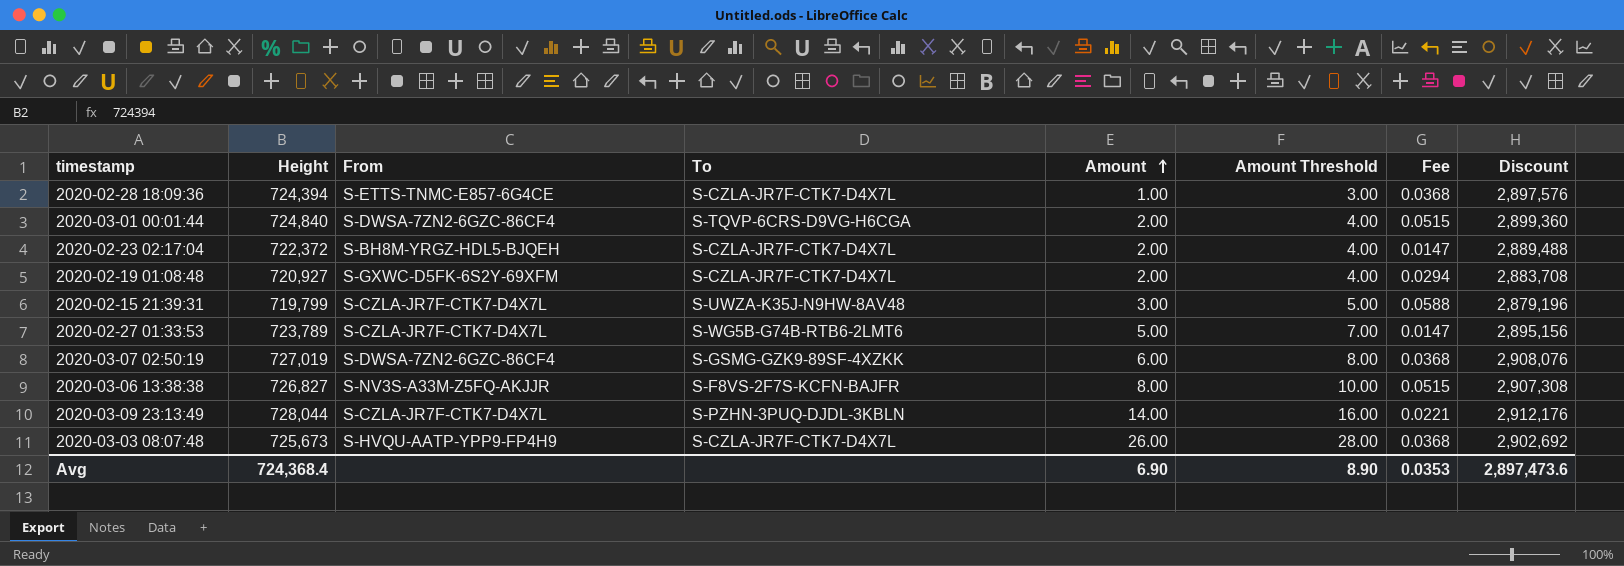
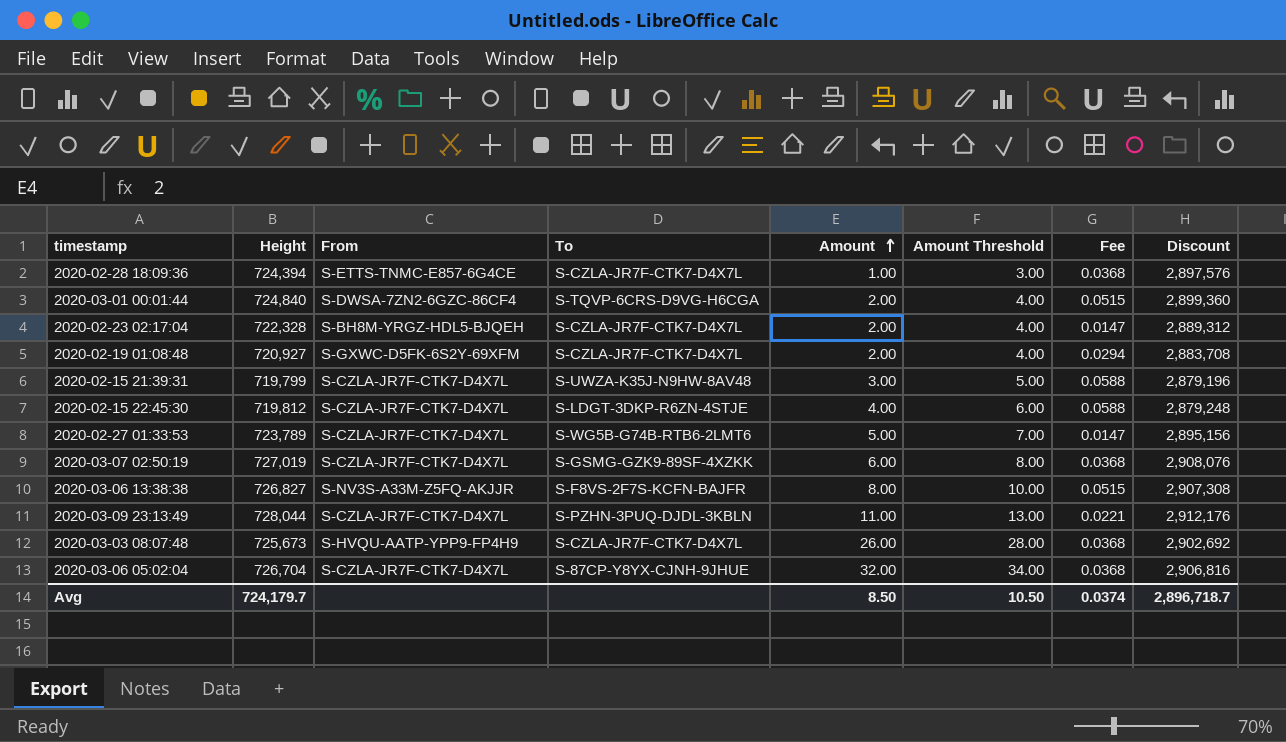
2020-02-23 02:17:04 | Height: 722,372 -> 722,328
2020-02-23 02:17:04 | Discount: 2,889,488 -> 2,889,312
row 2020-02-15 22:45:30: none -> 719,812 | S-CZLA-JR7F-CTK7-D4X7L | S-LDGT-3DKP-R6ZN-4STJE | 4.00 | 6.00 | 0.0588 | 2,879,248
2020-03-07 02:50:19 | From: S-DWSA-7ZN2-6GZC-86CF4 -> S-CZLA-JR7F-CTK7-D4X7L
2020-03-09 23:13:49 | Amount: 14.00 -> 11.00
2020-03-09 23:13:49 | Amount Threshold: 16.00 -> 13.00
row 2020-03-06 05:02:04: none -> 726,704 | S-CZLA-JR7F-CTK7-D4X7L | S-87CP-Y8YX-CJNH-9JHUE | 32.00 | 34.00 | 0.0368 | 2,906,816
Avg | Height: 724,368.4 -> 724,179.7
Avg | Amount: 6.90 -> 8.50
Avg | Amount Threshold: 8.90 -> 10.50
Avg | Fee: 0.0353 -> 0.0374
Avg | Discount: 2,897,473.6 -> 2,896,718.7

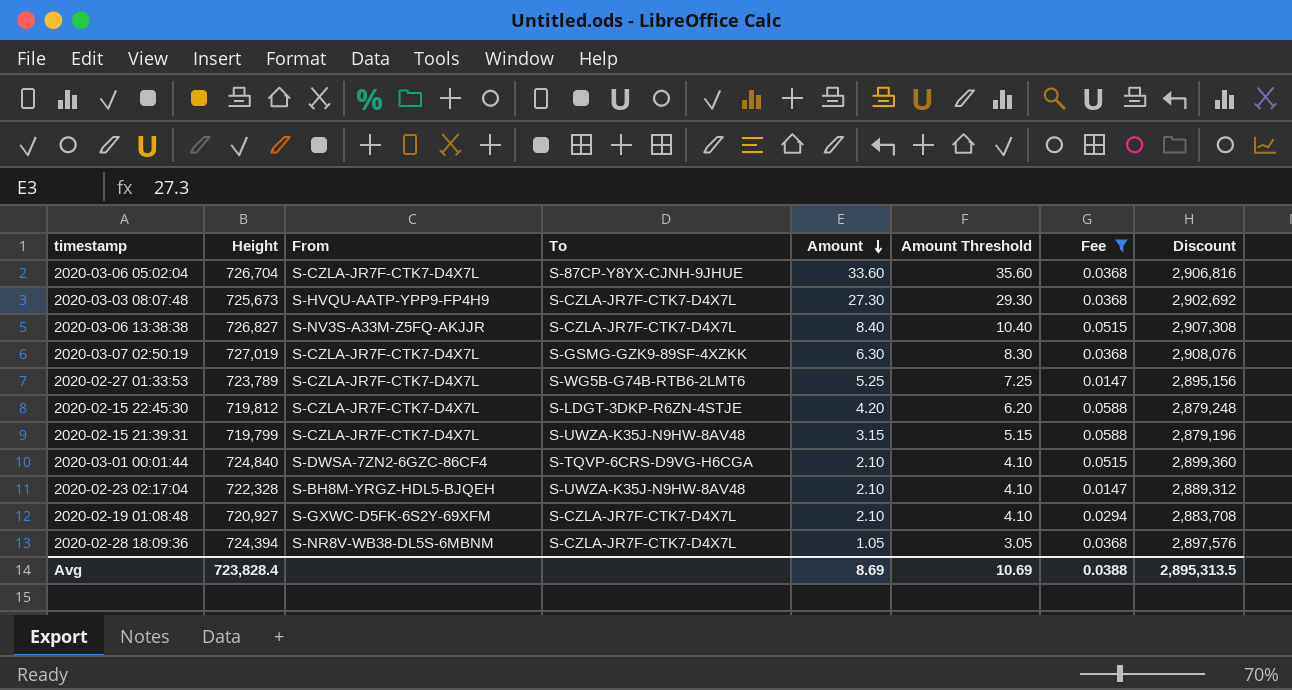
filter: none -> Fee != 0.0221
row order: Amount ascending -> Amount descending
2020-03-06 05:02:04 | Amount: 32.00 -> 33.60
2020-03-06 05:02:04 | Amount Threshold: 34.00 -> 35.60
2020-03-03 08:07:48 | Amount: 26.00 -> 27.30
2020-03-03 08:07:48 | Amount Threshold: 28.00 -> 29.30
2020-03-06 13:38:38 | To: S-F8VS-2F7S-KCFN-BAJFR -> S-CZLA-JR7F-CTK7-D4X7L
2020-03-06 13:38:38 | Amount: 8.00 -> 8.40
2020-03-06 13:38:38 | Amount Threshold: 10.00 -> 10.40
2020-03-07 02:50:19 | Amount: 6.00 -> 6.30
2020-03-07 02:50:19 | Amount Threshold: 8.00 -> 8.30
2020-02-27 01:33:53 | Amount: 5.00 -> 5.25
2020-02-27 01:33:53 | Amount Threshold: 7.00 -> 7.25
2020-02-15 22:45:30 | Amount: 4.00 -> 4.20
2020-02-15 22:45:30 | Amount Threshold: 6.00 -> 6.20
2020-02-15 21:39:31 | Amount: 3.00 -> 3.15
2020-02-15 21:39:31 | Amount Threshold: 5.00 -> 5.15
2020-03-01 00:01:44 | Amount: 2.00 -> 2.10
2020-03-01 00:01:44 | Amount Threshold: 4.00 -> 4.10
2020-02-23 02:17:04 | To: S-CZLA-JR7F-CTK7-D4X7L -> S-UWZA-K35J-N9HW-8AV48
2020-02-23 02:17:04 | Amount: 2.00 -> 2.10
2020-02-23 02:17:04 | Amount Threshold: 4.00 -> 4.10
2020-02-19 01:08:48 | Amount: 2.00 -> 2.10
2020-02-19 01:08:48 | Amount Threshold: 4.00 -> 4.10
2020-02-28 18:09:36 | From: S-ETTS-TNMC-E857-6G4CE -> S-NR8V-WB38-DL5S-6MBNM
2020-02-28 18:09:36 | Amount: 1.00 -> 1.05
2020-02-28 18:09:36 | Amount Threshold: 3.00 -> 3.05
Avg | Height: 724,179.7 -> 723,828.4
Avg | Amount: 8.50 -> 8.69
Avg | Amount Threshold: 10.50 -> 10.69
Avg | Fee: 0.0374 -> 0.0388
Avg | Discount: 2,896,718.7 -> 2,895,313.5

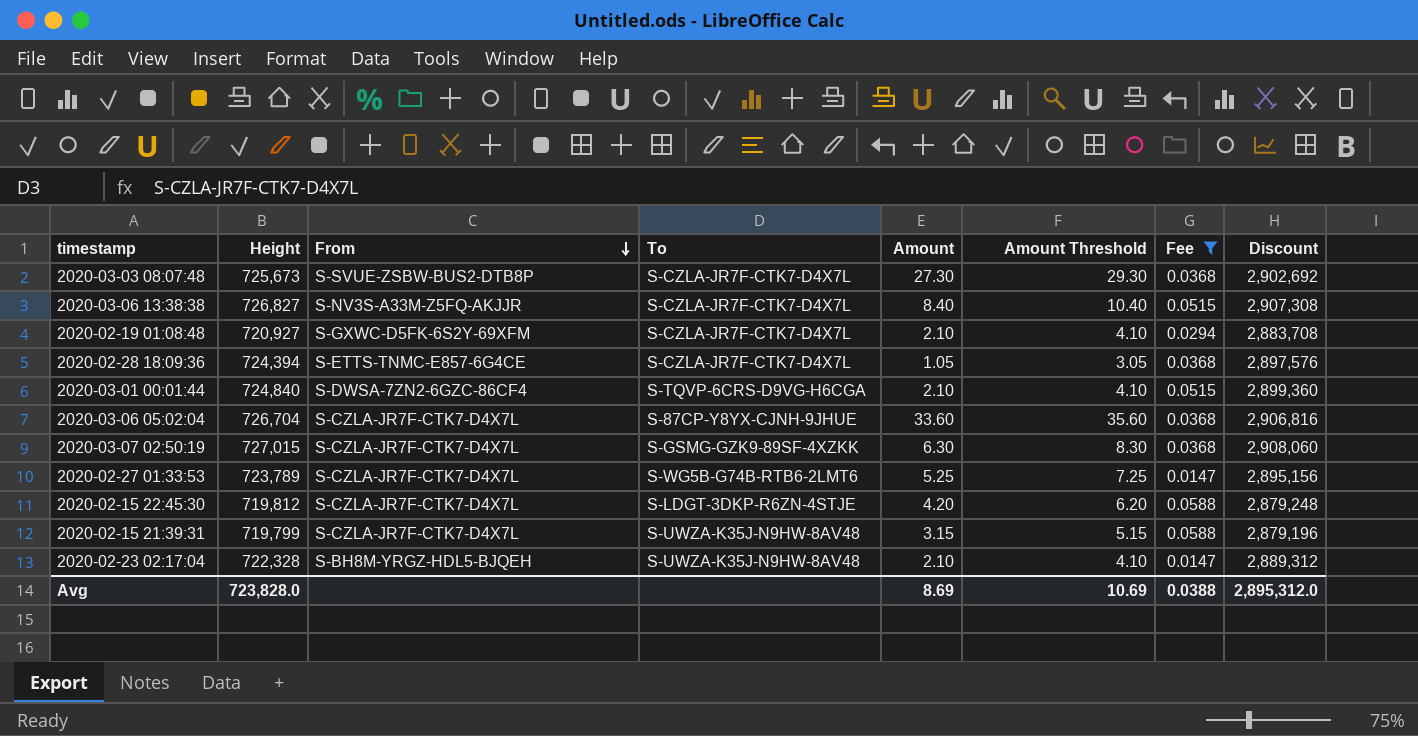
row order: Amount descending -> From descending
2020-03-03 08:07:48 | From: S-HVQU-AATP-YPP9-FP4H9 -> S-SVUE-ZSBW-BUS2-DTB8P
2020-02-28 18:09:36 | From: S-NR8V-WB38-DL5S-6MBNM -> S-ETTS-TNMC-E857-6G4CE
2020-03-07 02:50:19 | Height: 727,019 -> 727,015
2020-03-07 02:50:19 | Discount: 2,908,076 -> 2,908,060
Avg | Height: 723,828.4 -> 723,828.0
Avg | Discount: 2,895,313.5 -> 2,895,312.0

